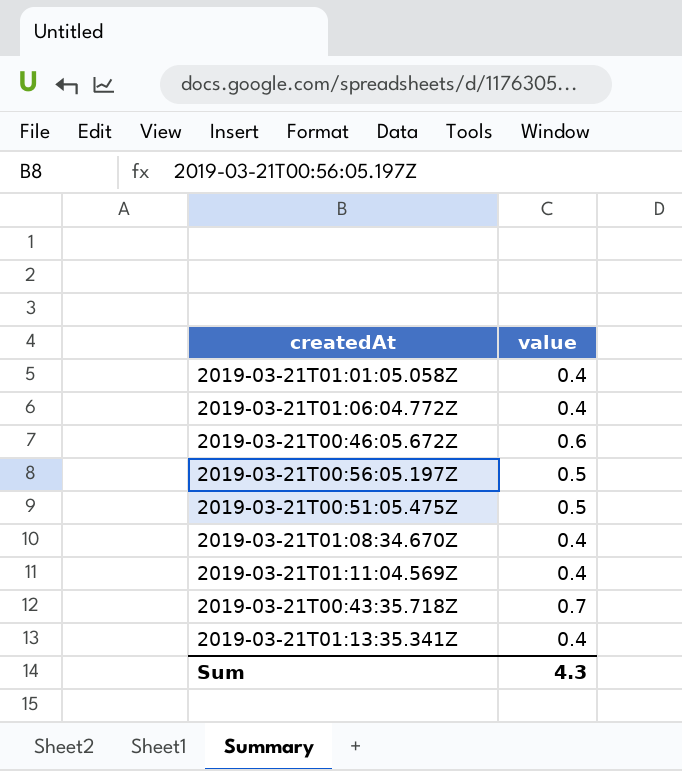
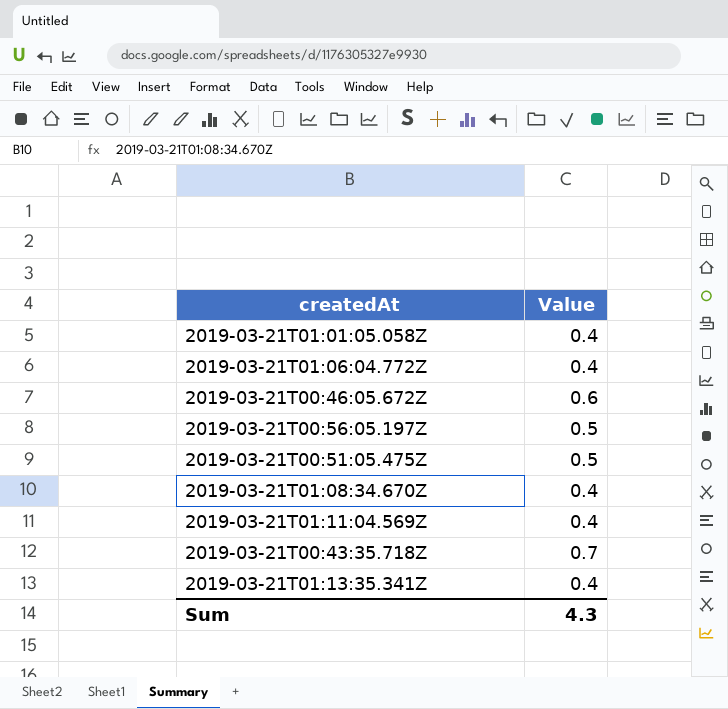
column name: value -> Value

